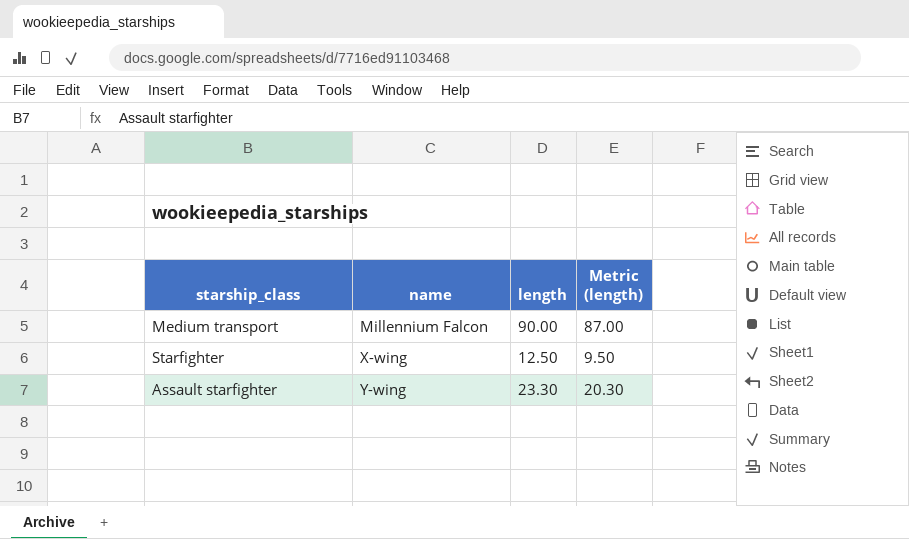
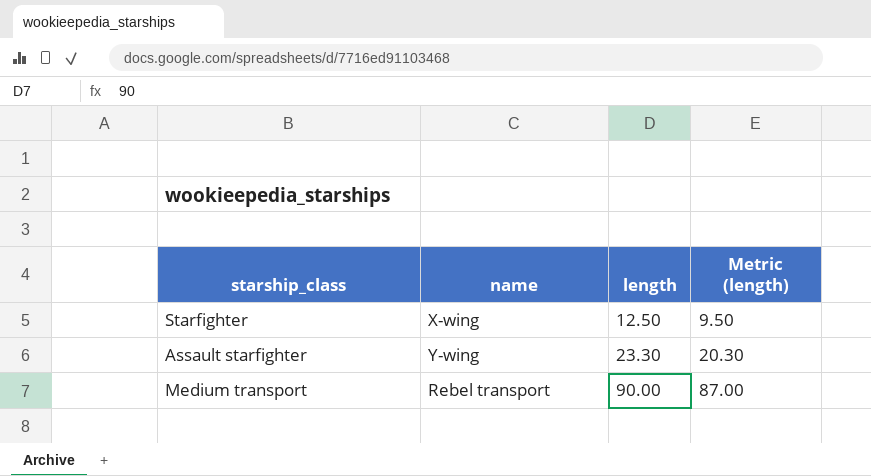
row order: name ascending -> length ascending
Medium transport | name: Millennium Falcon -> Rebel transport

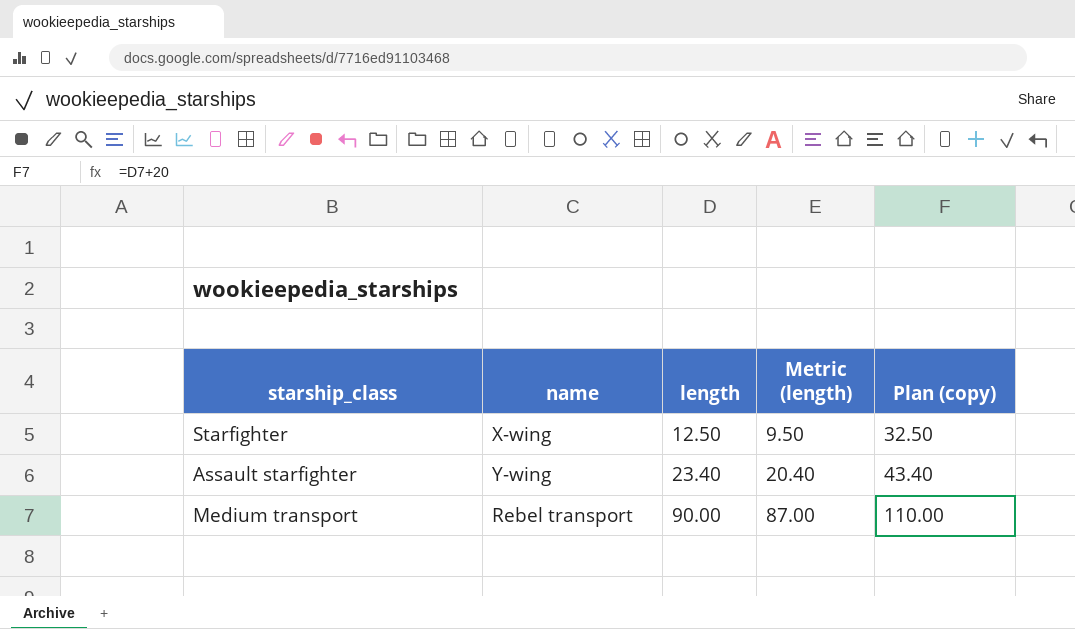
column Plan (copy) | formula: none -> [length] + 20
Assault starfighter | length: 23.30 -> 23.40
Assault starfighter | Metric (length): 20.30 -> 20.40

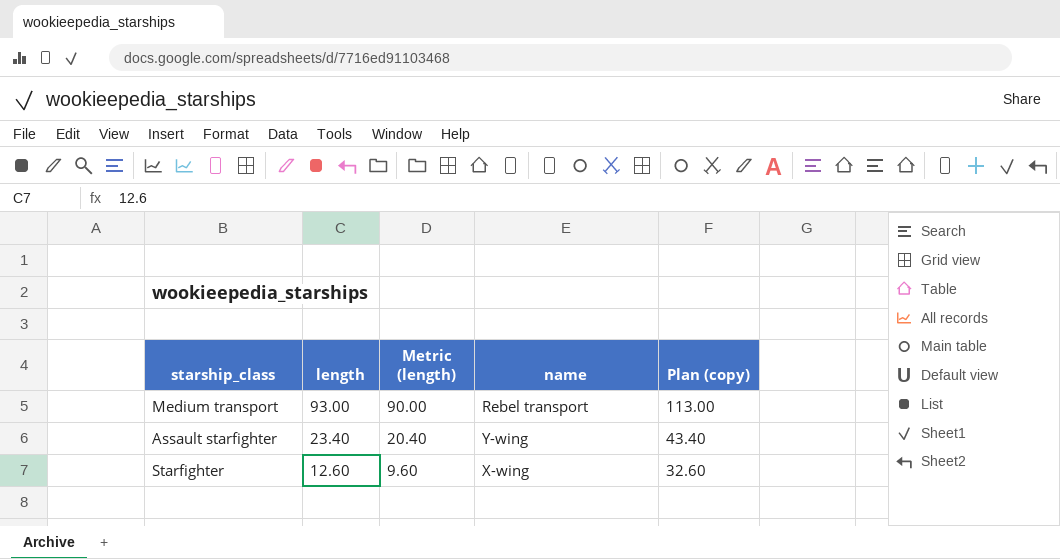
row order: length ascending -> length descending
column name | position: 2 -> 4
Medium transport | length: 90.00 -> 93.00
Medium transport | Metric (length): 87.00 -> 90.00
Medium transport | Plan (copy): 110.00 -> 113.00
Starfighter | length: 12.50 -> 12.60
Starfighter | Metric (length): 9.50 -> 9.60
Starfighter | Plan (copy): 32.50 -> 32.60

